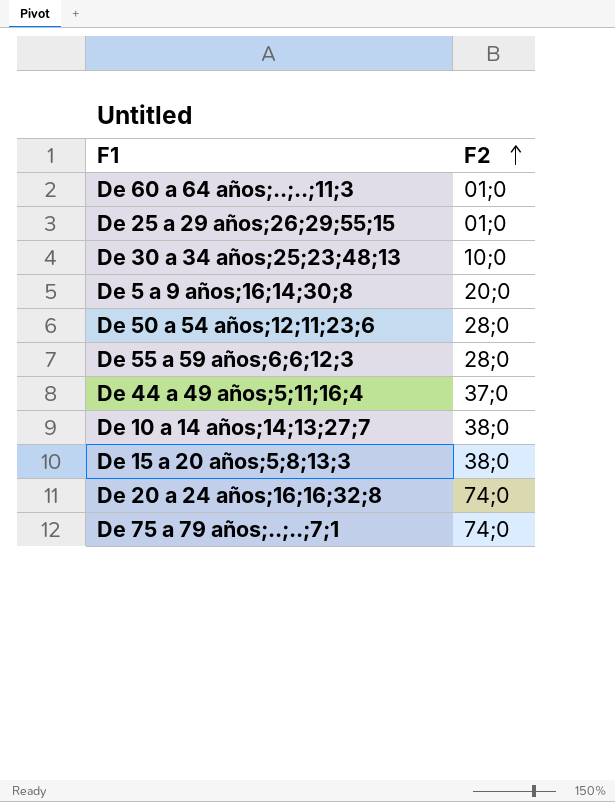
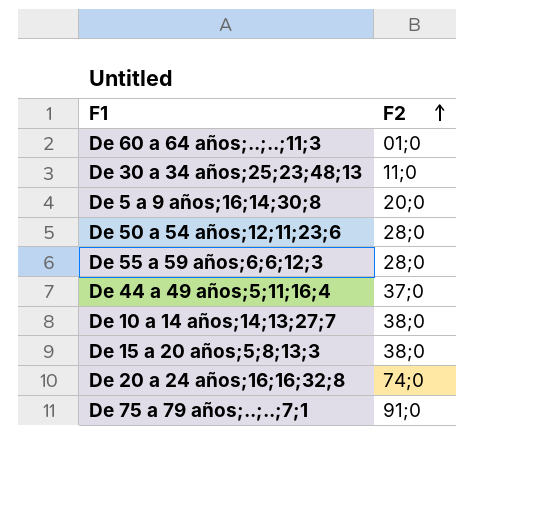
row De 25 a 29 años;26;29;55;15: 01;0 -> none
De 30 a 34 años;25;23;48;13 | F2: 10;0 -> 11;0
De 75 a 79 años;..;..;7;1 | F2: 74;0 -> 91;0

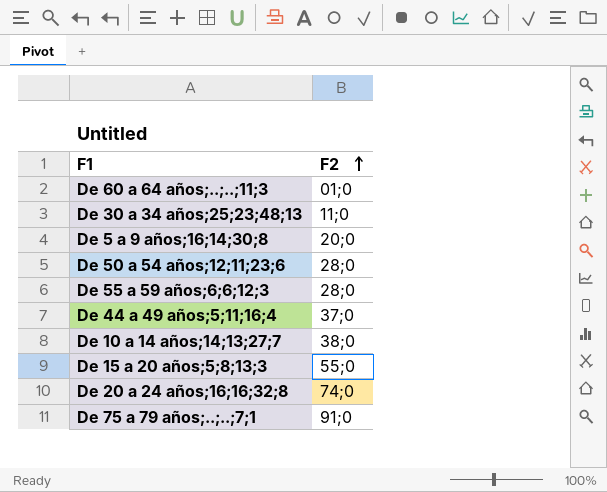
De 15 a 20 años;5;8;13;3 | F2: 38;0 -> 55;0

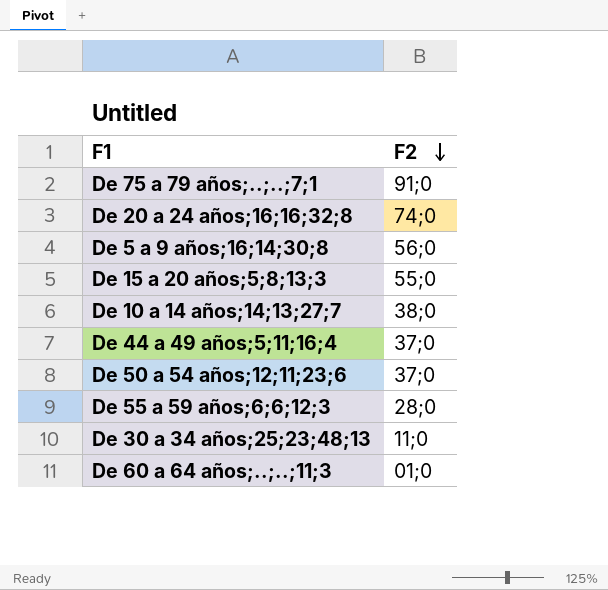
row order: F2 ascending -> F2 descending
De 5 a 9 años;16;14;30;8 | F2: 20;0 -> 56;0
De 50 a 54 años;12;11;23;6 | F2: 28;0 -> 37;0

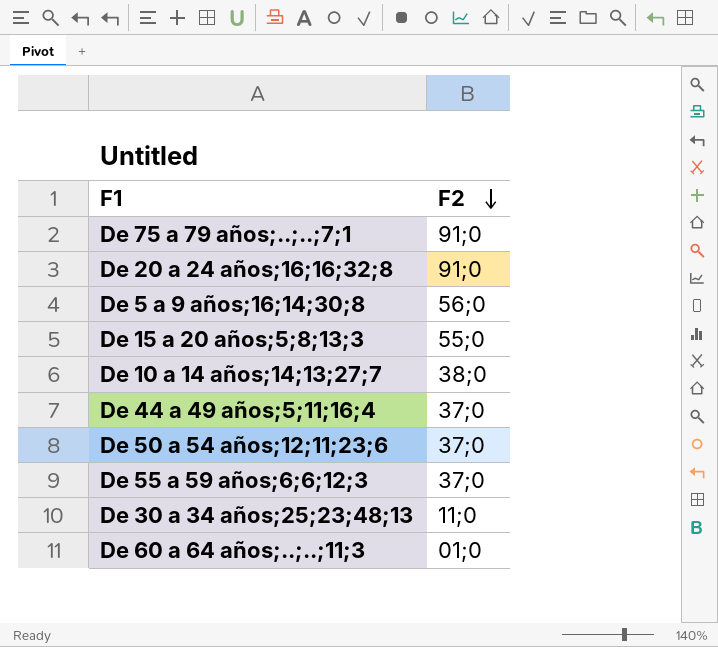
De 20 a 24 años;16;16;32;8 | F2: 74;0 -> 91;0
De 55 a 59 años;6;6;12;3 | F2: 28;0 -> 37;0

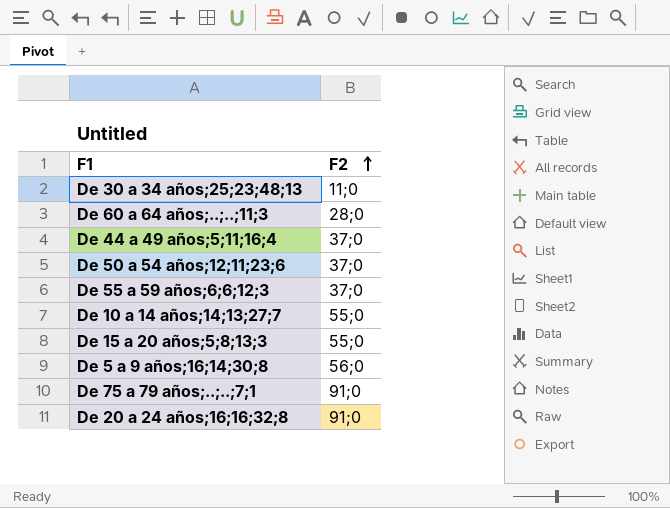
row order: F2 descending -> F2 ascending
De 60 a 64 años;..;..;11;3 | F2: 01;0 -> 28;0
De 10 a 14 años;14;13;27;7 | F2: 38;0 -> 55;0

